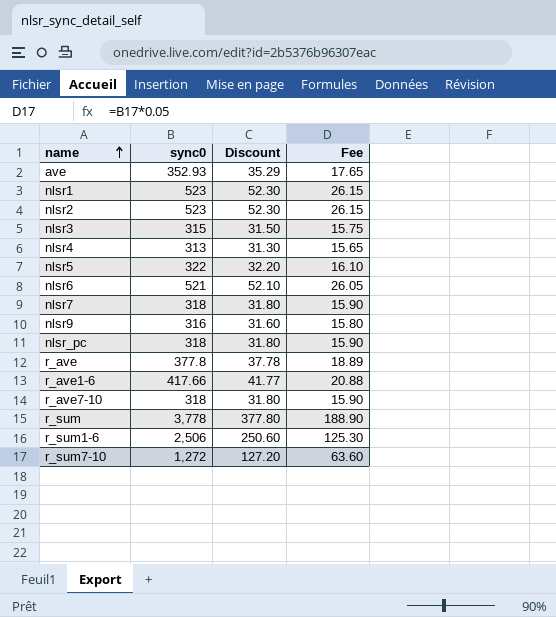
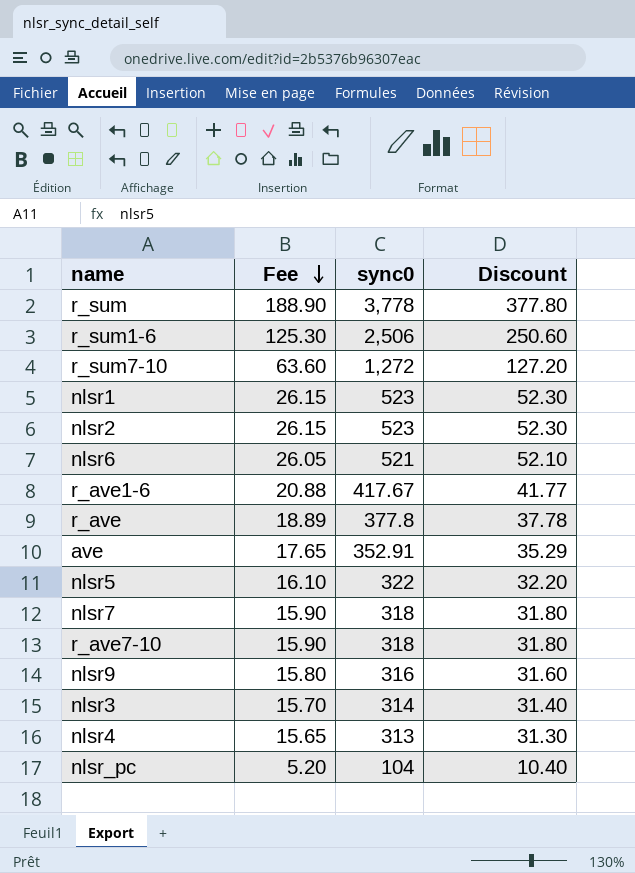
row order: name ascending -> Fee descending
column Fee | position: 4 -> 2
r_ave1-6 | sync0: 417.66 -> 417.67
ave | sync0: 352.93 -> 352.91
nlsr3 | Fee: 15.75 -> 15.70
nlsr3 | sync0: 315 -> 314
nlsr3 | Discount: 31.50 -> 31.40
nlsr_pc | Fee: 15.90 -> 5.20
nlsr_pc | sync0: 318 -> 104
nlsr_pc | Discount: 31.80 -> 10.40

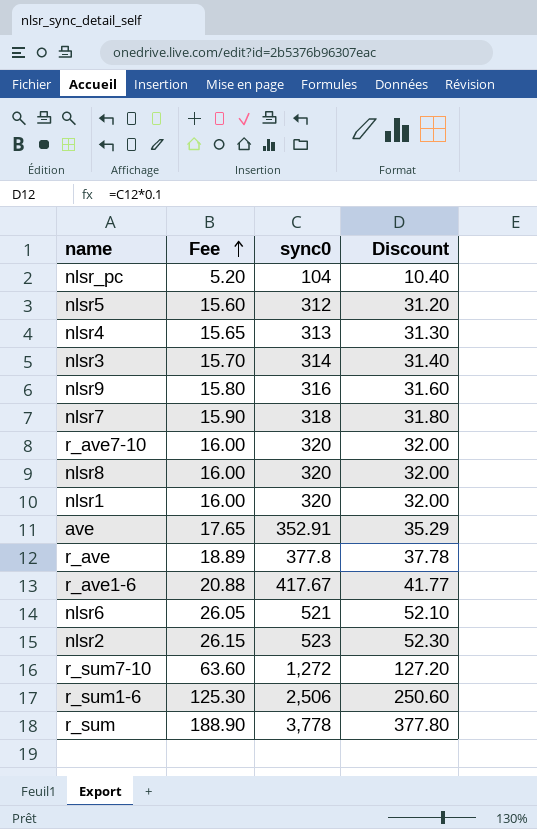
row order: Fee descending -> Fee ascending
nlsr5 | Fee: 16.10 -> 15.60
nlsr5 | sync0: 322 -> 312
nlsr5 | Discount: 32.20 -> 31.20
r_ave7-10 | Fee: 15.90 -> 16.00
r_ave7-10 | sync0: 318 -> 320
r_ave7-10 | Discount: 31.80 -> 32.00
row nlsr8: none -> 16.00 | 320 | 32.00
nlsr1 | Fee: 26.15 -> 16.00
nlsr1 | sync0: 523 -> 320
nlsr1 | Discount: 52.30 -> 32.00

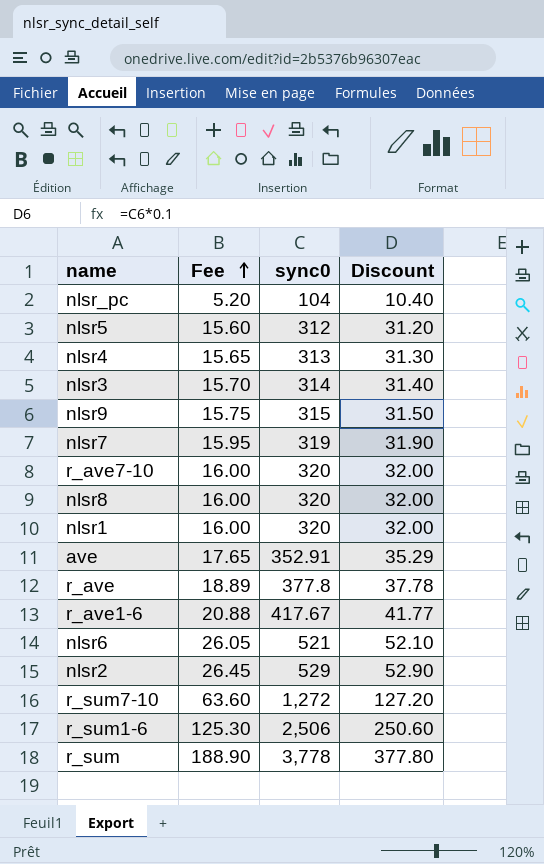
nlsr9 | Fee: 15.80 -> 15.75
nlsr9 | sync0: 316 -> 315
nlsr9 | Discount: 31.60 -> 31.50
nlsr7 | Fee: 15.90 -> 15.95
nlsr7 | sync0: 318 -> 319
nlsr7 | Discount: 31.80 -> 31.90
nlsr2 | Fee: 26.15 -> 26.45
nlsr2 | sync0: 523 -> 529
nlsr2 | Discount: 52.30 -> 52.90

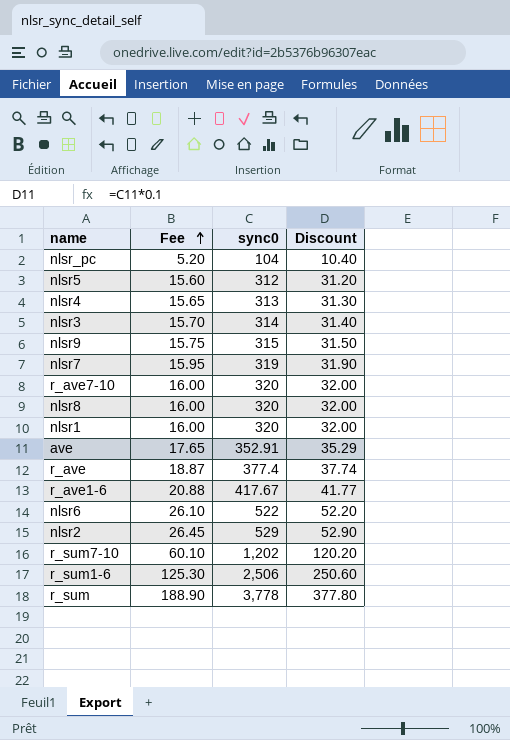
r_ave | Fee: 18.89 -> 18.87
r_ave | sync0: 377.8 -> 377.4
r_ave | Discount: 37.78 -> 37.74
nlsr6 | Fee: 26.05 -> 26.10
nlsr6 | sync0: 521 -> 522
nlsr6 | Discount: 52.10 -> 52.20
r_sum7-10 | Fee: 63.60 -> 60.10
r_sum7-10 | sync0: 1,272 -> 1,202
r_sum7-10 | Discount: 127.20 -> 120.20

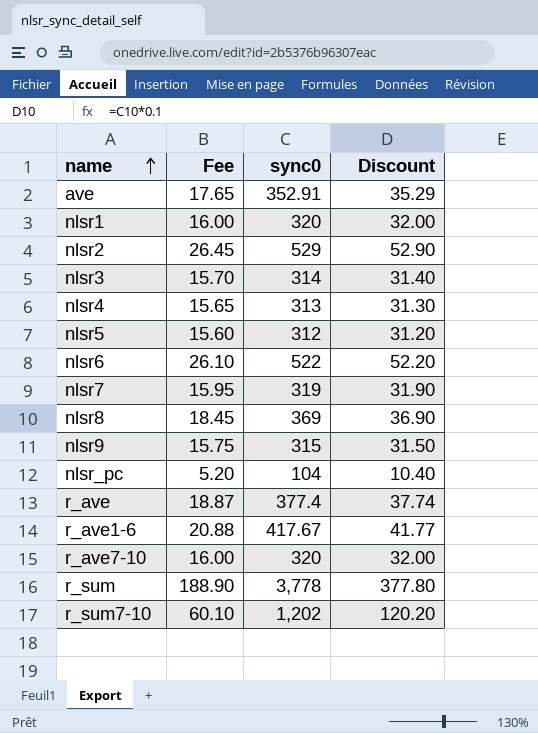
row order: Fee ascending -> name ascending
row r_sum1-6: 125.30 | 2,506 | 250.60 -> none
nlsr8 | Fee: 16.00 -> 18.45
nlsr8 | sync0: 320 -> 369
nlsr8 | Discount: 32.00 -> 36.90

